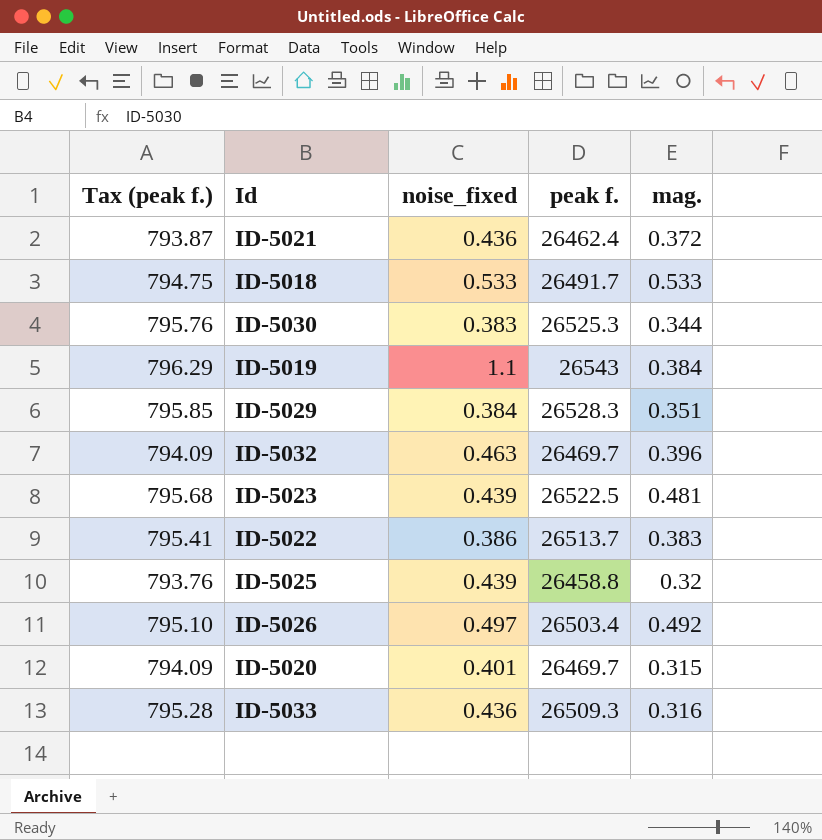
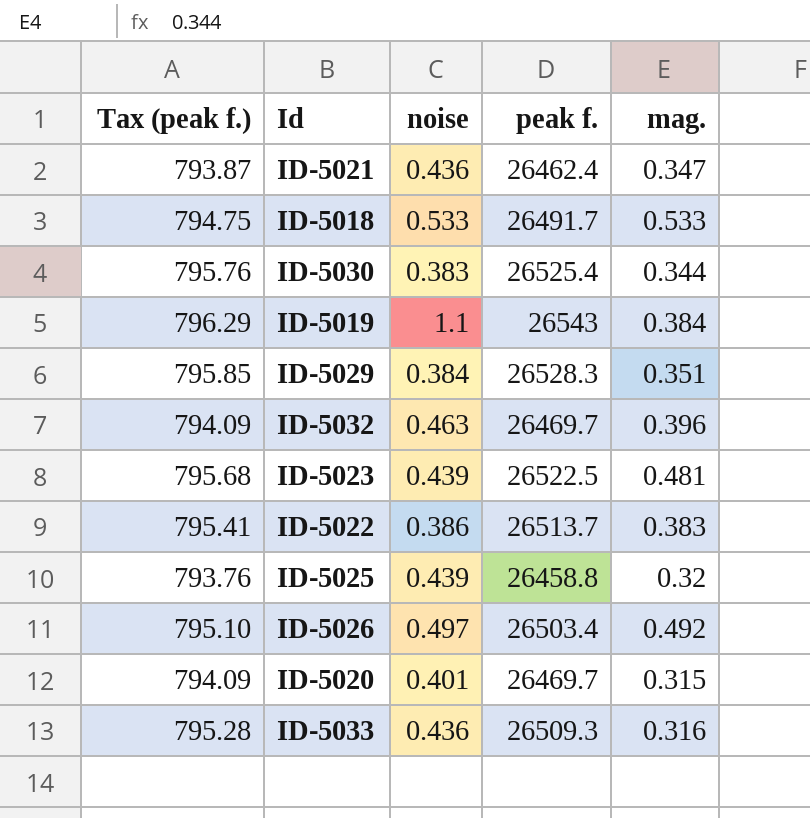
column name: noise_fixed -> noise
ID-5021 | mag.: 0.372 -> 0.347
ID-5030 | peak f.: 26525.3 -> 26525.4

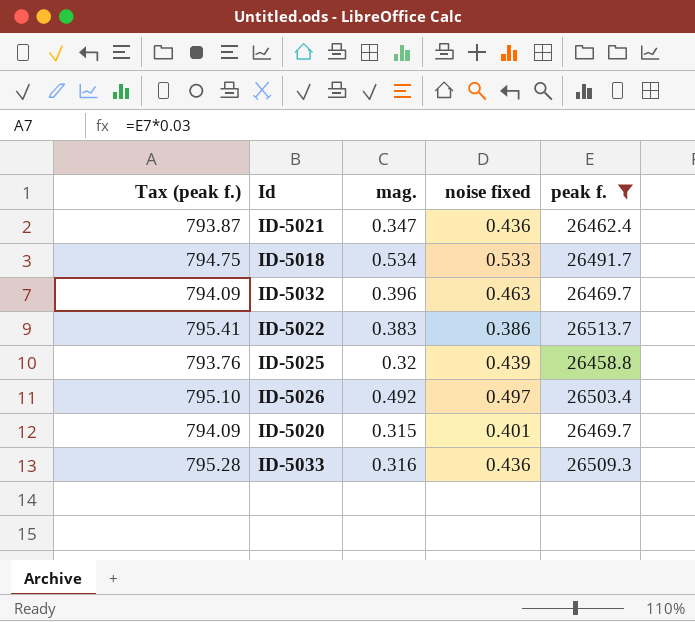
filter: none -> peak f. <= 26513.7
column mag. | position: 5 -> 3
column name: noise -> noise fixed
ID-5018 | mag.: 0.533 -> 0.534

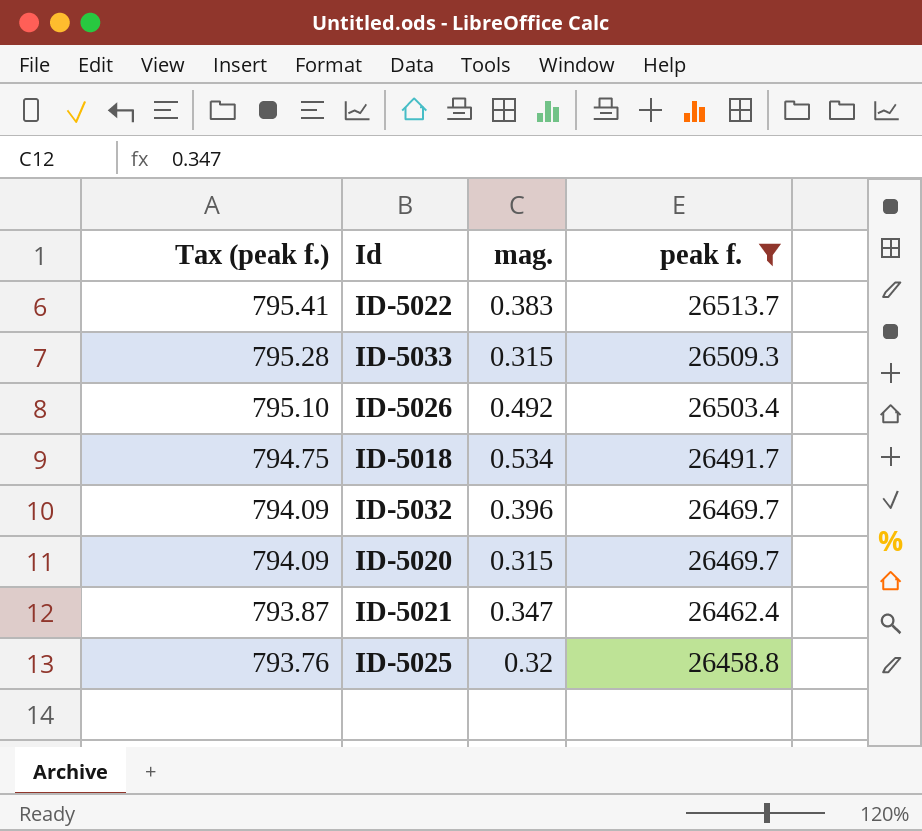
row order: none -> Tax (peak f.) descending
column noise fixed | position: 4 -> none
ID-5033 | mag.: 0.316 -> 0.315

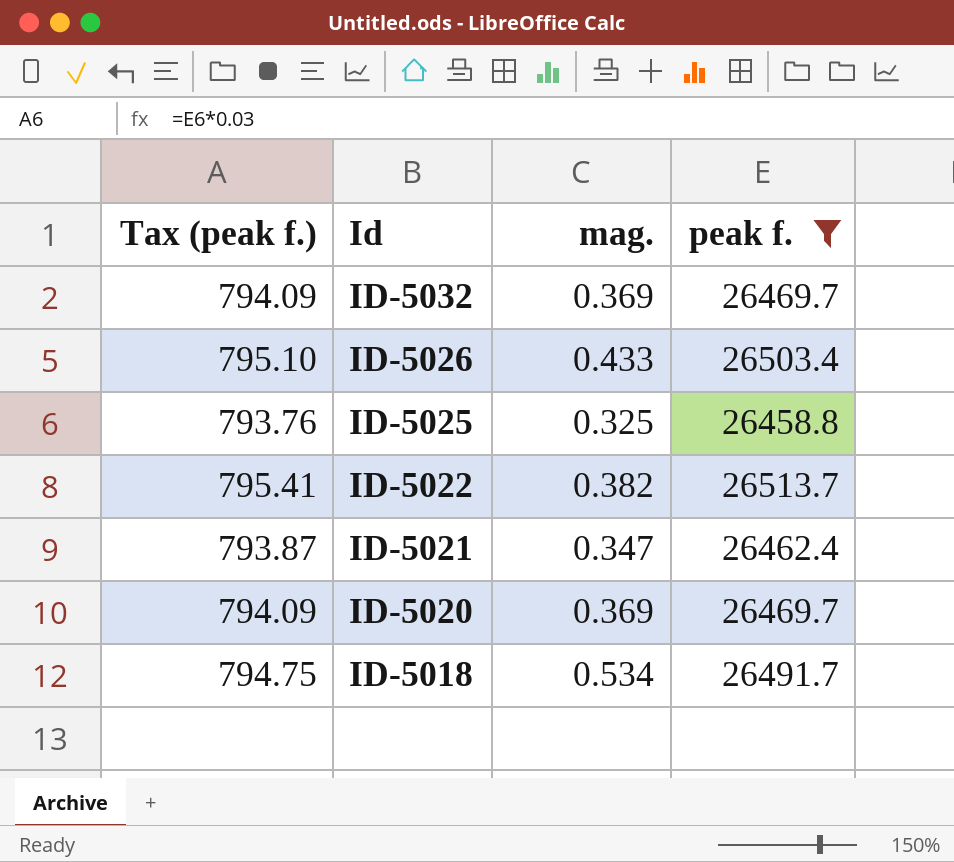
row order: Tax (peak f.) descending -> Id descending
row ID-5033: 795.28 | 0.315 | 26509.3 -> none
ID-5032 | mag.: 0.396 -> 0.369
ID-5026 | mag.: 0.492 -> 0.433
ID-5025 | mag.: 0.32 -> 0.325
ID-5022 | mag.: 0.383 -> 0.382
ID-5020 | mag.: 0.315 -> 0.369

